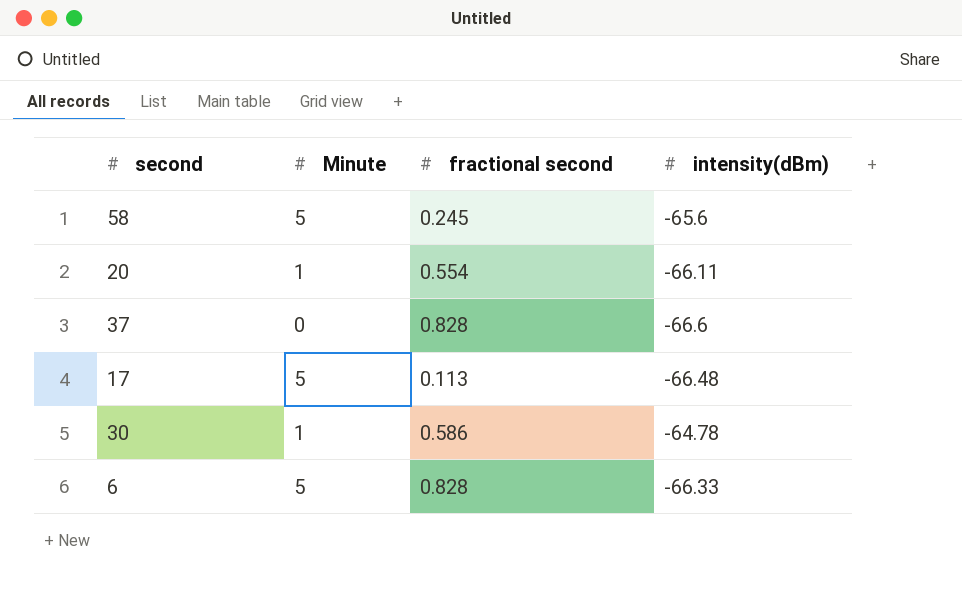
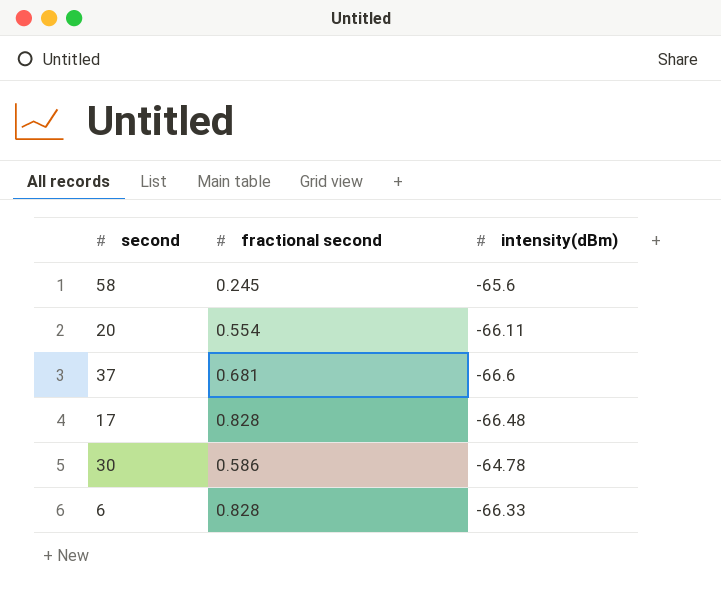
column Minute | position: 2 -> none
37 | fractional second: 0.828 -> 0.681
17 | fractional second: 0.113 -> 0.828

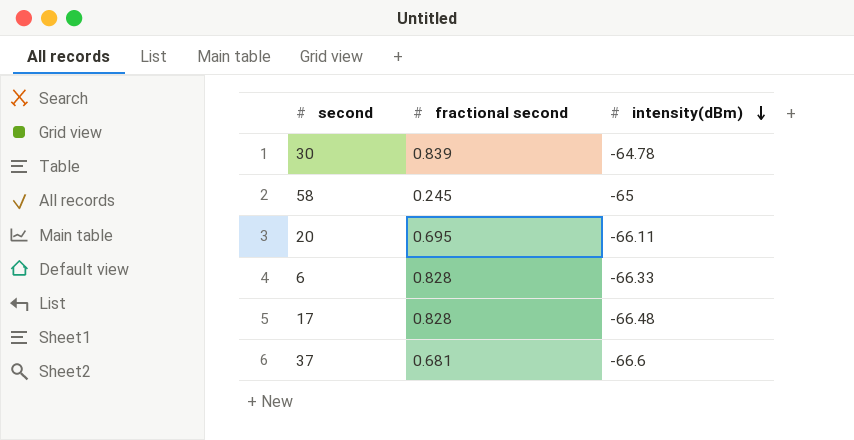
row order: none -> intensity(dBm) descending
30 | fractional second: 0.586 -> 0.839
58 | intensity(dBm): -65.6 -> -65
20 | fractional second: 0.554 -> 0.695

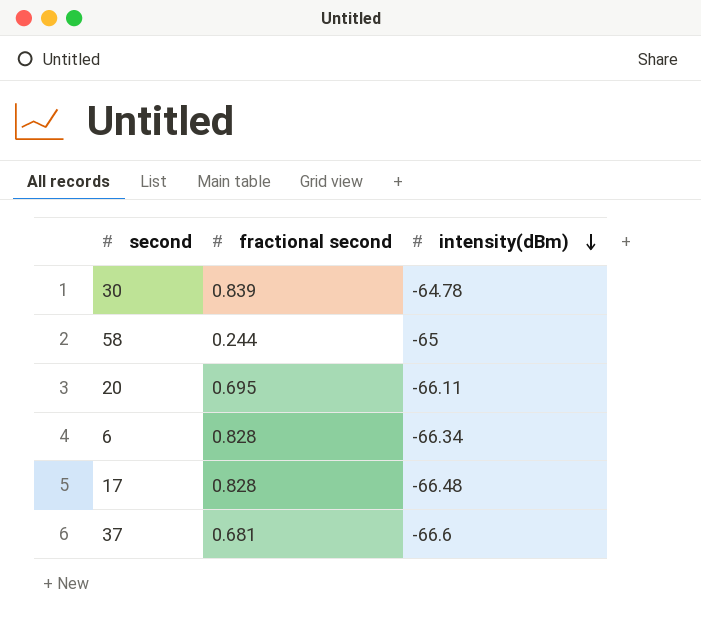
58 | fractional second: 0.245 -> 0.244
6 | intensity(dBm): -66.33 -> -66.34

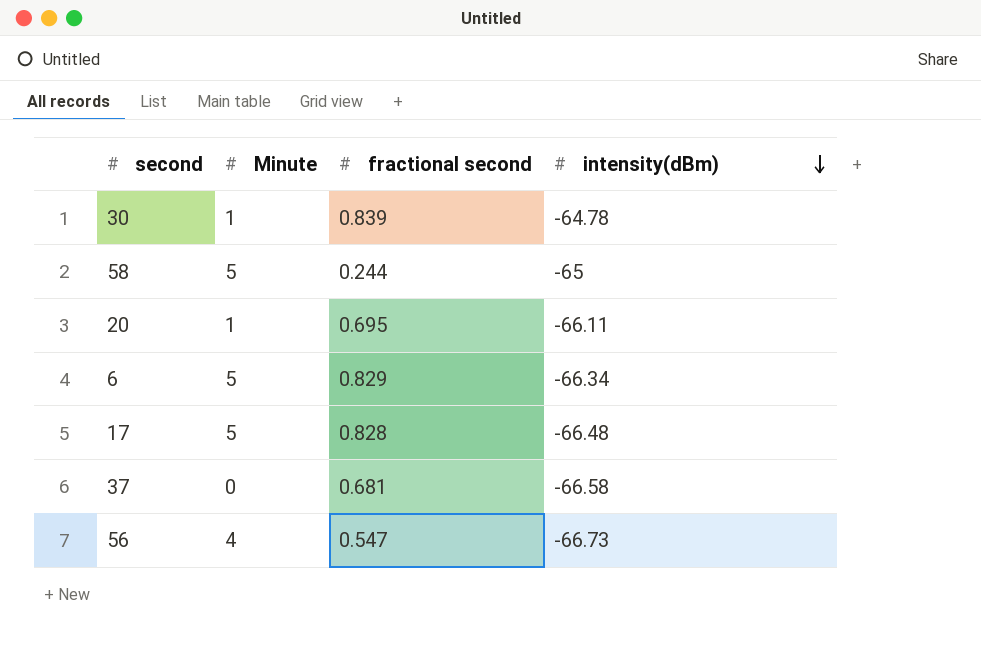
column Minute | position: none -> 2
6 | fractional second: 0.828 -> 0.829
37 | intensity(dBm): -66.6 -> -66.58
row 56: none -> 4 | 0.547 | -66.73

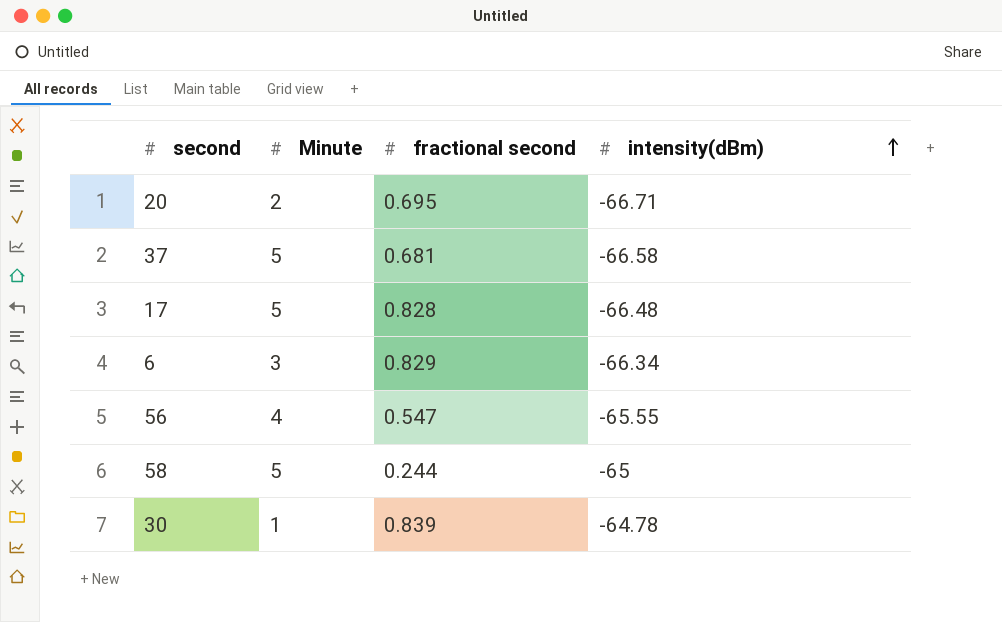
row order: intensity(dBm) descending -> intensity(dBm) ascending
20 | Minute: 1 -> 2
20 | intensity(dBm): -66.11 -> -66.71
37 | Minute: 0 -> 5
6 | Minute: 5 -> 3
56 | intensity(dBm): -66.73 -> -65.55

